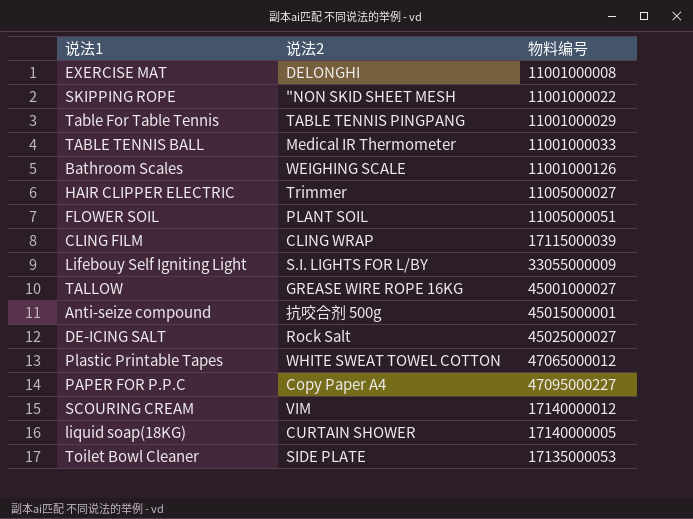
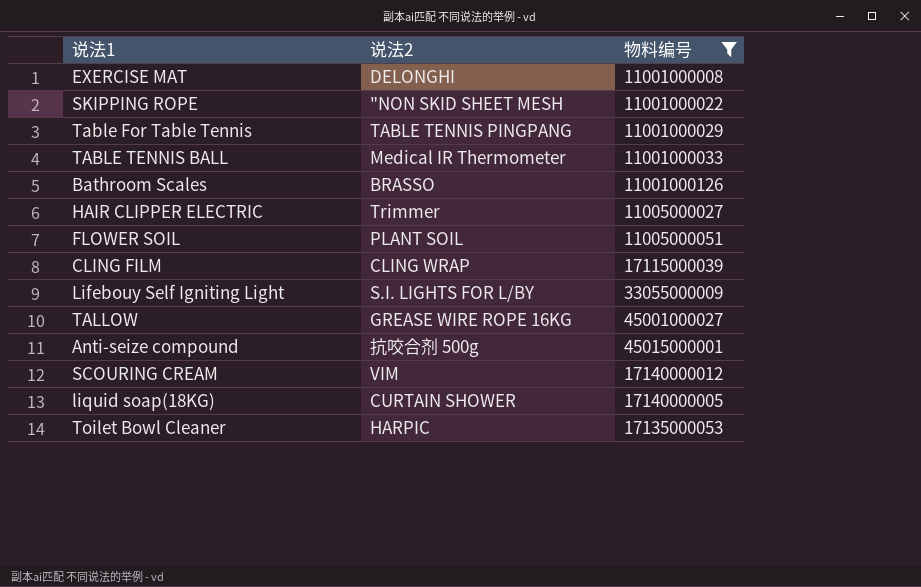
filter: none -> 物料编号 <= 45015000001
Bathroom Scales | 说法2: WEIGHING SCALE -> BRASSO
Toilet Bowl Cleaner | 说法2: SIDE PLATE -> HARPIC

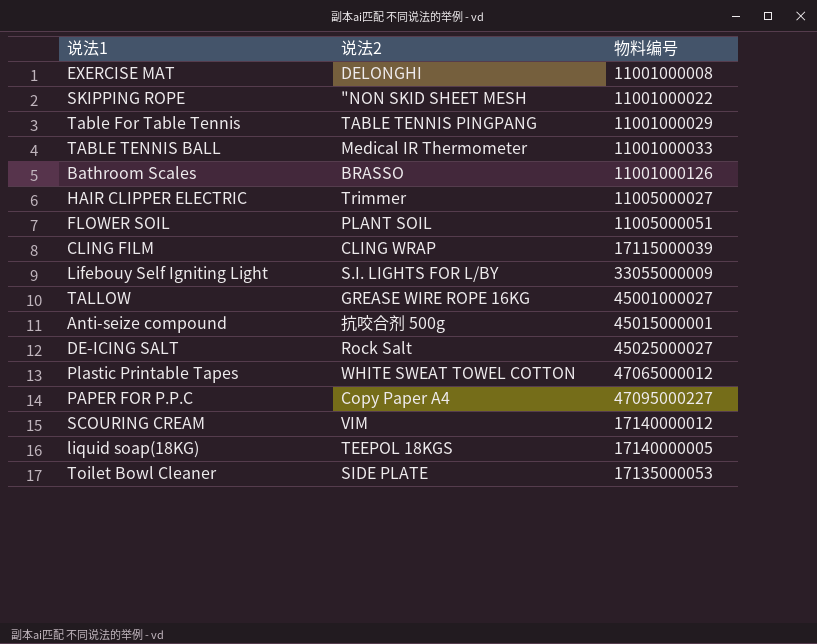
filter: 物料编号 <= 45015000001 -> none
liquid soap(18KG) | 说法2: CURTAIN SHOWER -> TEEPOL 18KGS
Toilet Bowl Cleaner | 说法2: HARPIC -> SIDE PLATE

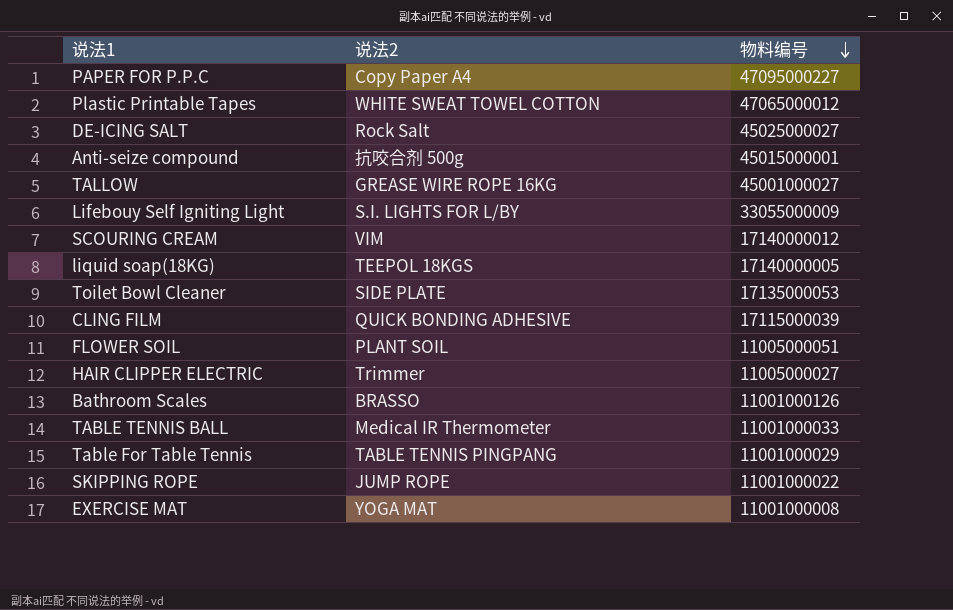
row order: none -> 物料编号 descending
CLING FILM | 说法2: CLING WRAP -> QUICK BONDING ADHESIVE
SKIPPING ROPE | 说法2: "NON SKID SHEET MESH -> JUMP ROPE
EXERCISE MAT | 说法2: DELONGHI -> YOGA MAT

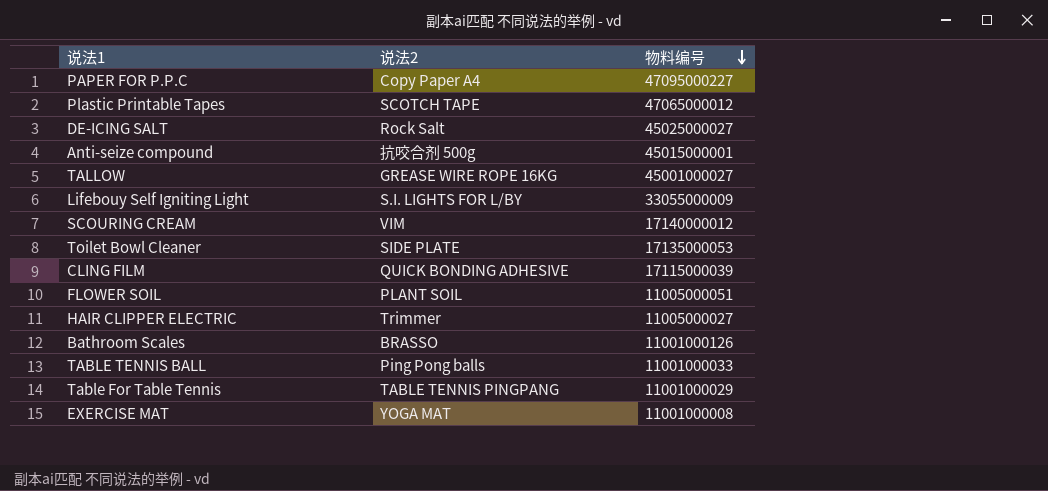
row liquid soap(18KG): TEEPOL 18KGS | 17140000005 -> none
row SKIPPING ROPE: JUMP ROPE | 11001000022 -> none
Plastic Printable Tapes | 说法2: WHITE SWEAT TOWEL COTTON -> SCOTCH TAPE
TABLE TENNIS BALL | 说法2: Medical IR Thermometer -> Ping Pong balls

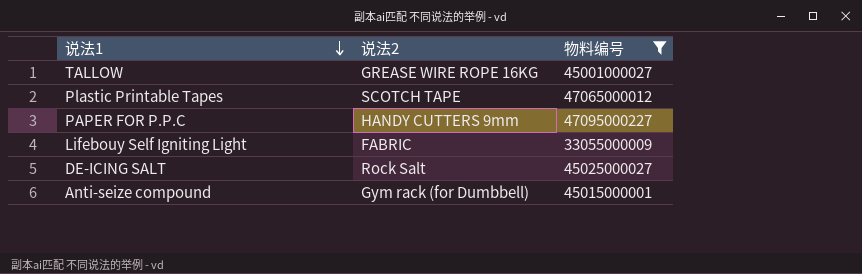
filter: none -> 物料编号 >= 33055000009
row order: 物料编号 descending -> 说法1 descending
PAPER FOR P.P.C | 说法2: Copy Paper A4 -> HANDY CUTTERS 9mm
Lifebouy Self Igniting Light | 说法2: S.I. LIGHTS FOR L/BY -> FABRIC
Anti-seize compound | 说法2: 抗咬合剂 500g -> Gym rack (for Dumbbell)

